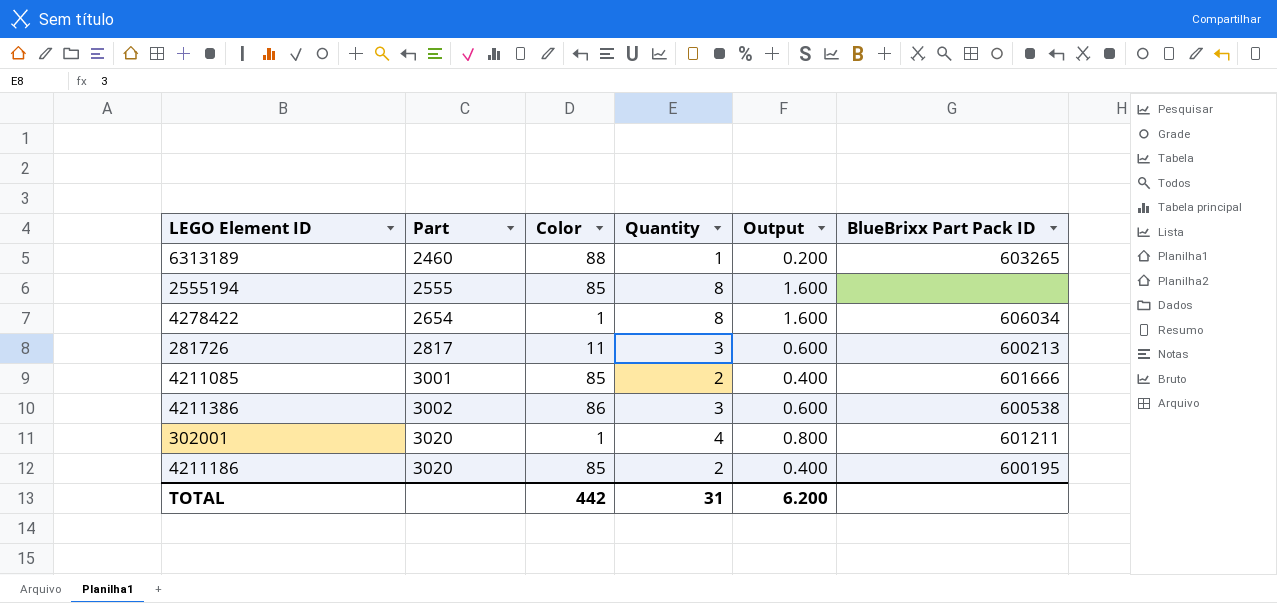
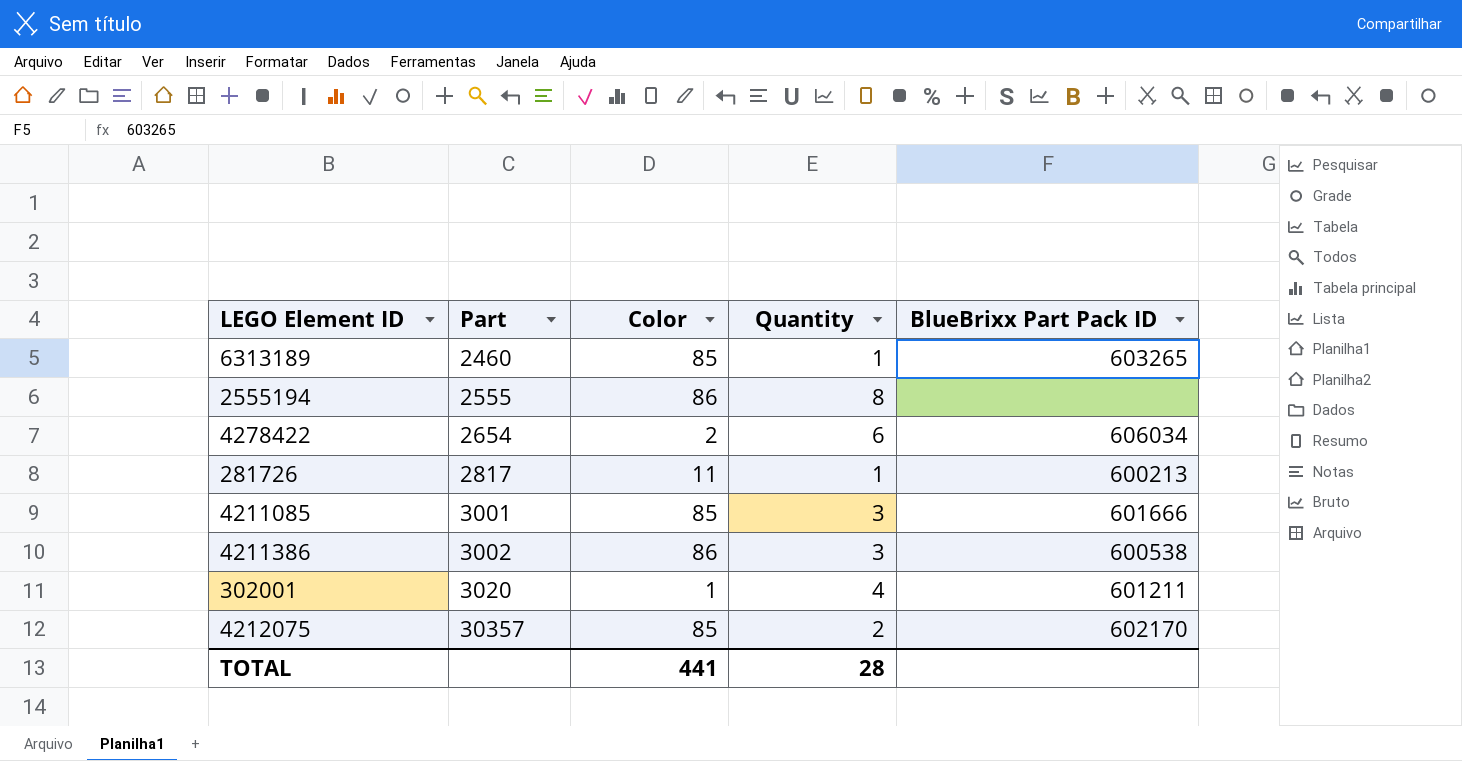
column Output | formula: [Quantity] * 0.2 -> none
row 4211186: 3020 | 85 | 2 | 0.400 | 600195 -> none
6313189 | Color: 88 -> 85
2555194 | Color: 85 -> 86
4278422 | Color: 1 -> 2
4278422 | Quantity: 8 -> 6
281726 | Quantity: 3 -> 1
4211085 | Quantity: 2 -> 3
row 4212075: none -> 30357 | 85 | 2 | 602170
TOTAL | Color: 442 -> 441
TOTAL | Quantity: 31 -> 28

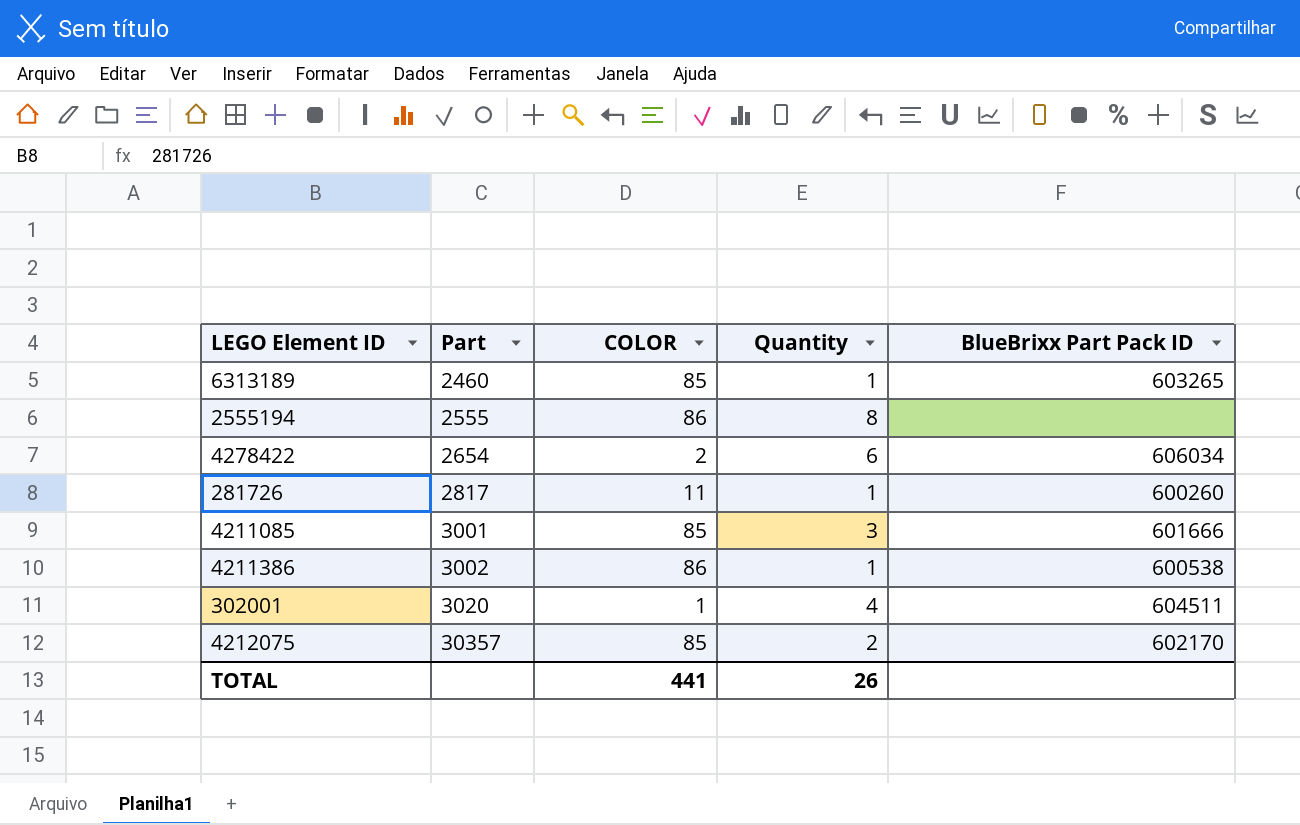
column name: Color -> COLOR
281726 | BlueBrixx Part Pack ID: 600213 -> 600260
4211386 | Quantity: 3 -> 1
302001 | BlueBrixx Part Pack ID: 601211 -> 604511
TOTAL | Quantity: 28 -> 26

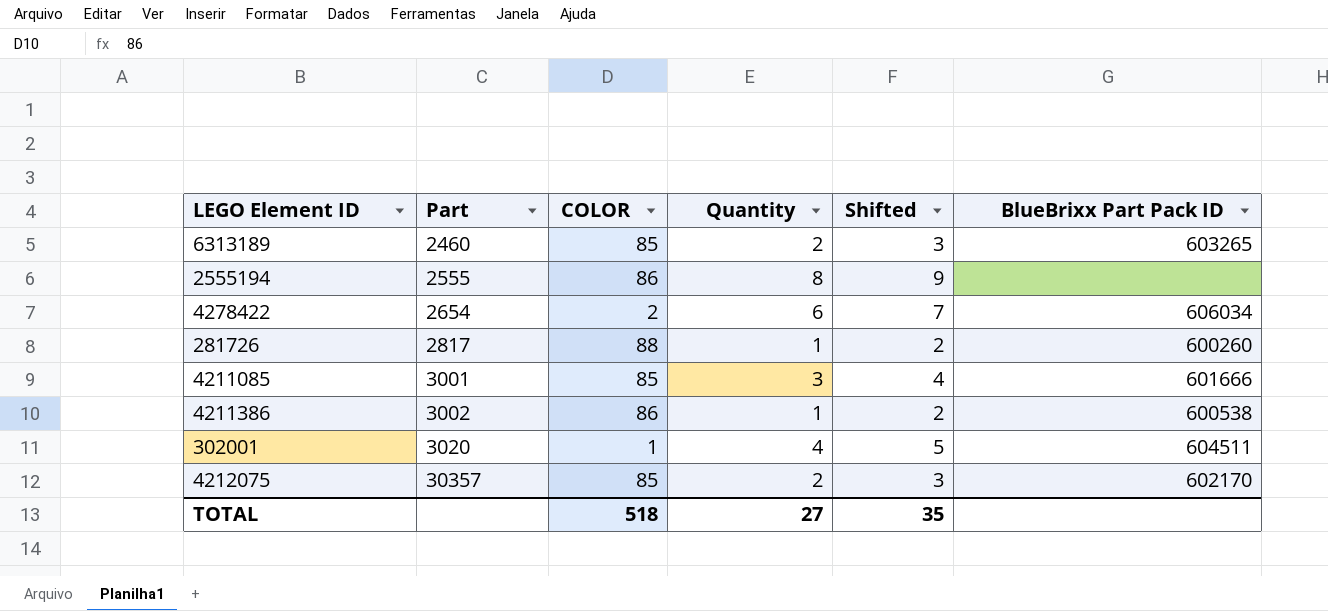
column Shifted | formula: none -> [Quantity] + 1
6313189 | Quantity: 1 -> 2
281726 | COLOR: 11 -> 88
TOTAL | COLOR: 441 -> 518
TOTAL | Quantity: 26 -> 27

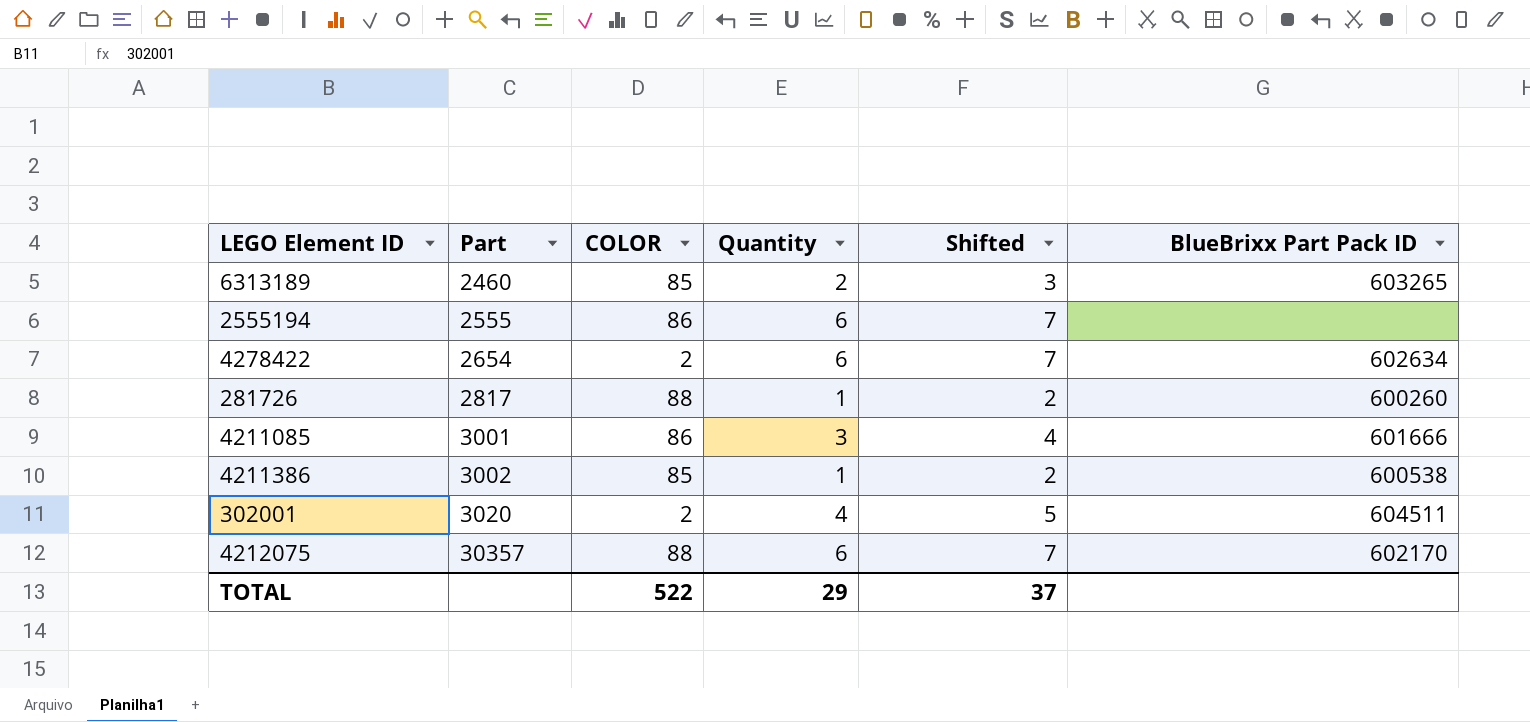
2555194 | Quantity: 8 -> 6
2555194 | Shifted: 9 -> 7
4278422 | BlueBrixx Part Pack ID: 606034 -> 602634
4211085 | COLOR: 85 -> 86
4211386 | COLOR: 86 -> 85
302001 | COLOR: 1 -> 2
4212075 | COLOR: 85 -> 88
4212075 | Quantity: 2 -> 6
4212075 | Shifted: 3 -> 7
TOTAL | COLOR: 518 -> 522
TOTAL | Quantity: 27 -> 29
TOTAL | Shifted: 35 -> 37

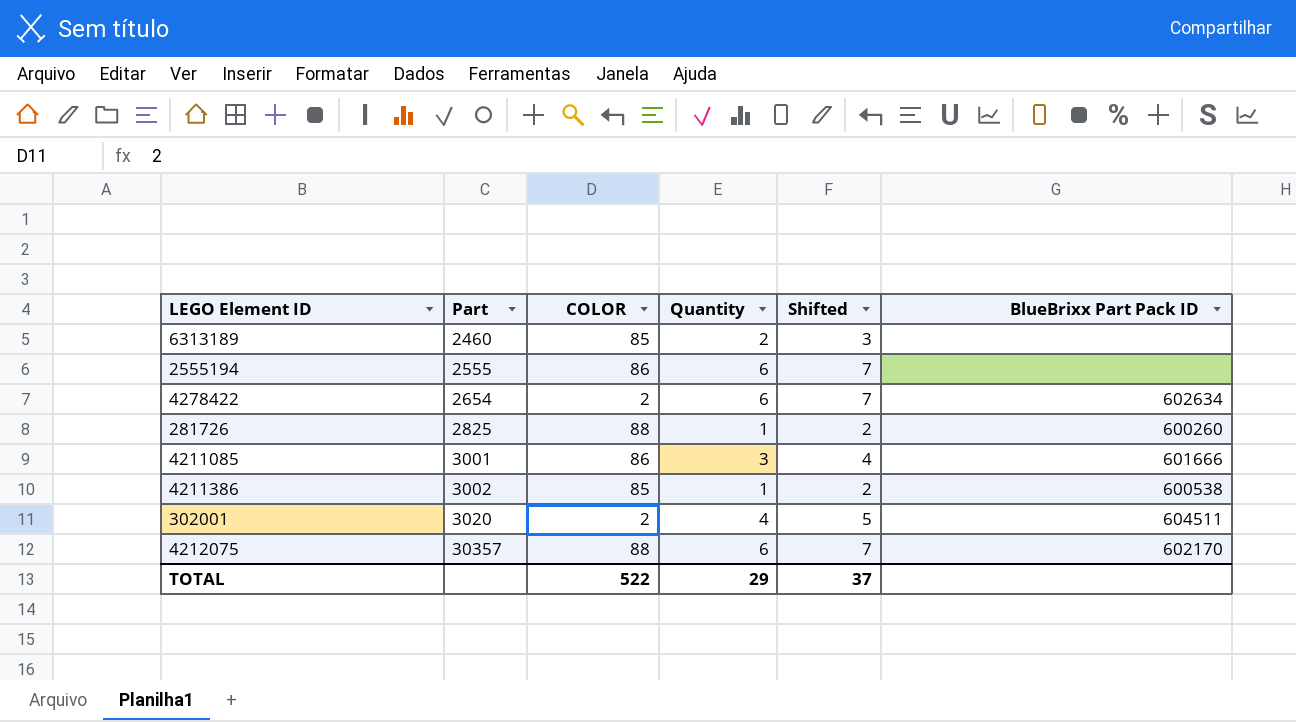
6313189 | BlueBrixx Part Pack ID: 603265 -> none
281726 | Part: 2817 -> 2825

